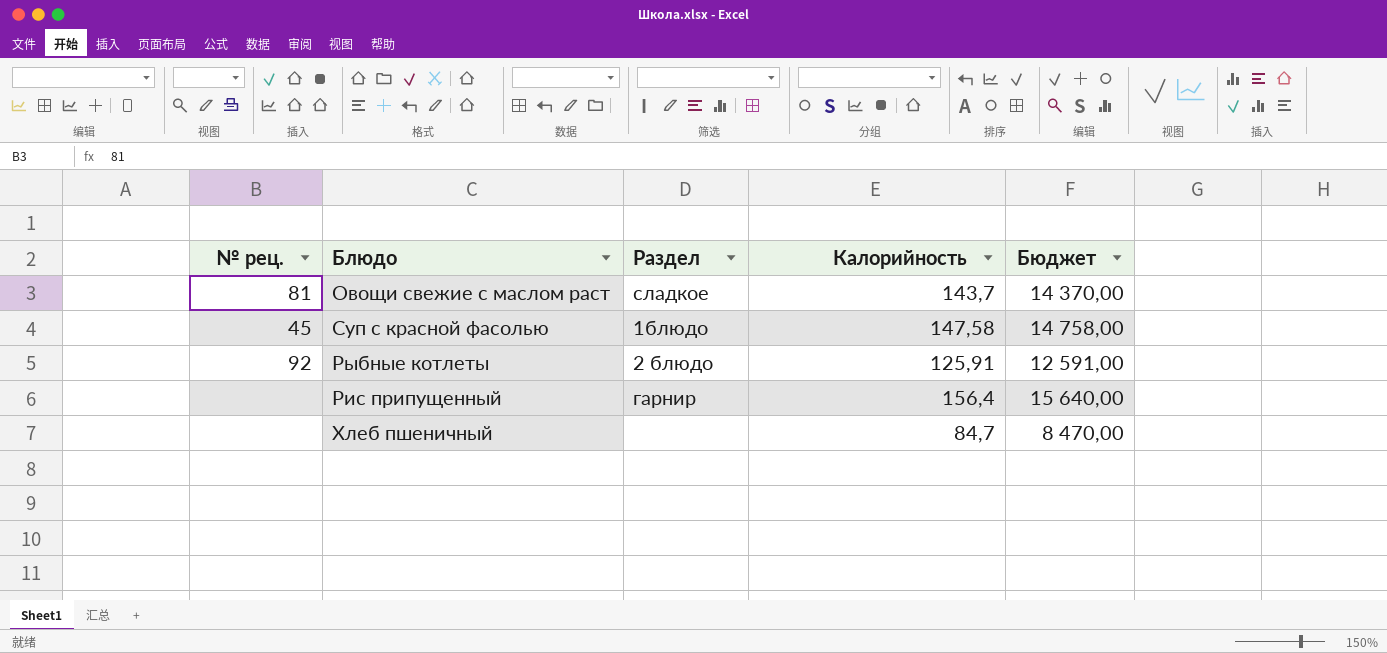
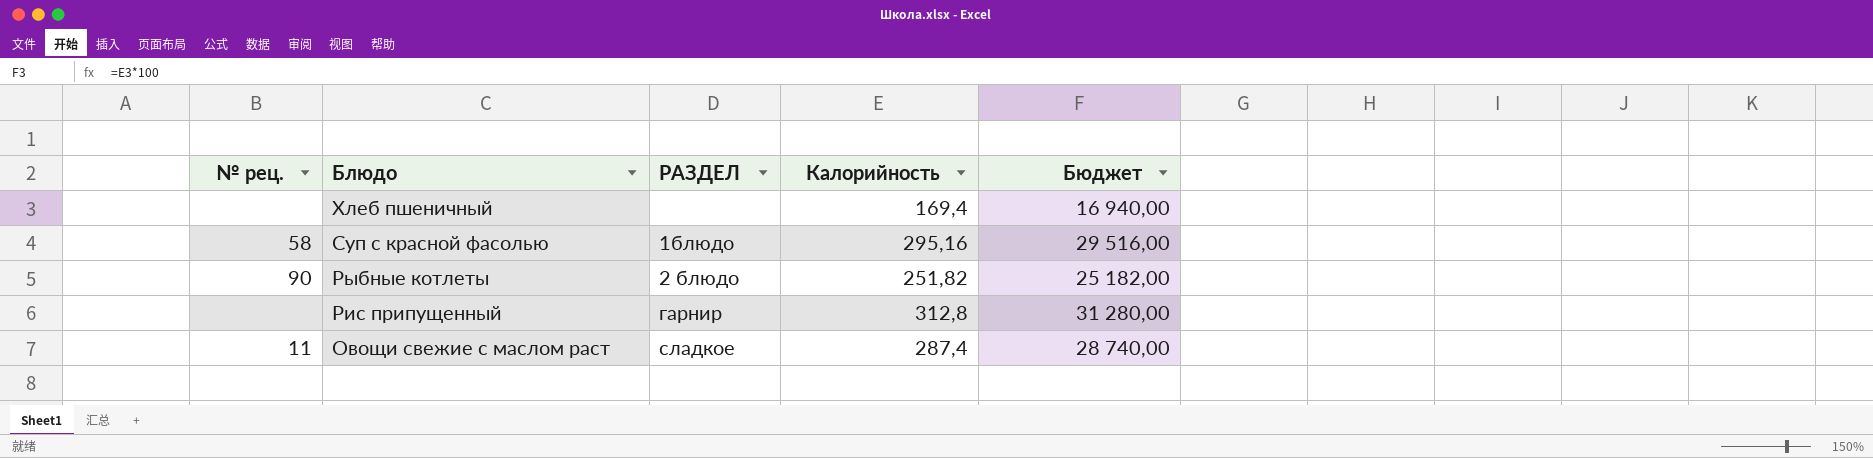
row order: none -> Блюдо descending
column name: Раздел -> РАЗДЕЛ
Хлеб пшеничный | Калорийность: 84,7 -> 169,4
Хлеб пшеничный | Бюджет: 8 470,00 -> 16 940,00
Суп с красной фасолью | № рец.: 45 -> 58
Суп с красной фасолью | Калорийность: 147,58 -> 295,16
Суп с красной фасолью | Бюджет: 14 758,00 -> 29 516,00
Рыбные котлеты | № рец.: 92 -> 90
Рыбные котлеты | Калорийность: 125,91 -> 251,82
Рыбные котлеты | Бюджет: 12 591,00 -> 25 182,00
Рис припущенный | Калорийность: 156,4 -> 312,8
Рис припущенный | Бюджет: 15 640,00 -> 31 280,00
Овощи свежие с маслом раст | № рец.: 81 -> 11
Овощи свежие с маслом раст | Калорийность: 143,7 -> 287,4
Овощи свежие с маслом раст | Бюджет: 14 370,00 -> 28 740,00

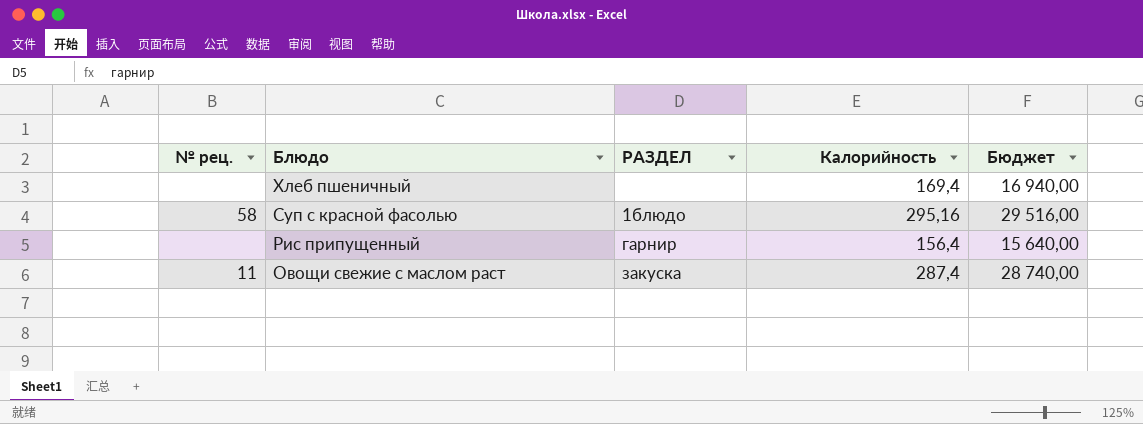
row Рыбные котлеты: 90 | 2 блюдо | 251,82 | 25 182,00 -> none
Рис припущенный | Калорийность: 312,8 -> 156,4
Рис припущенный | Бюджет: 31 280,00 -> 15 640,00
Овощи свежие с маслом раст | РАЗДЕЛ: сладкое -> закуска

